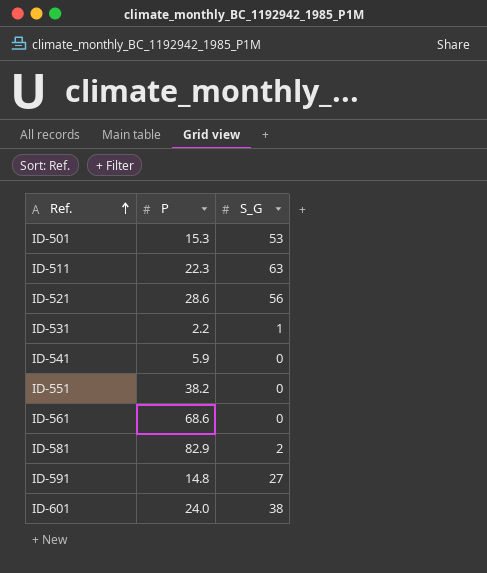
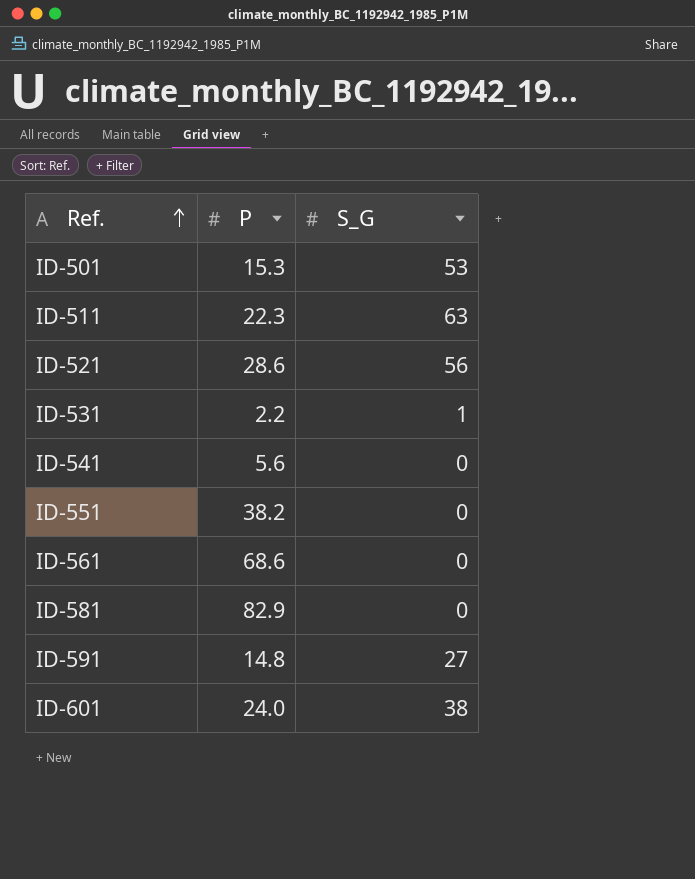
ID-541 | P: 5.9 -> 5.6
ID-581 | S_G: 2 -> 0

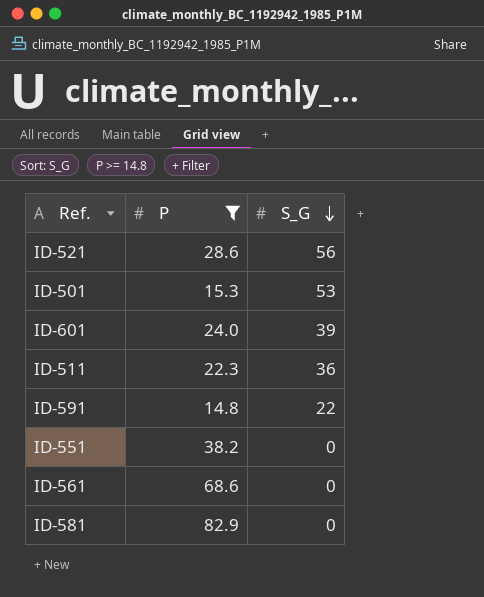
filter: none -> P >= 14.8
row order: Ref. ascending -> S_G descending
ID-601 | S_G: 38 -> 39
ID-511 | S_G: 63 -> 36
ID-591 | S_G: 27 -> 22

